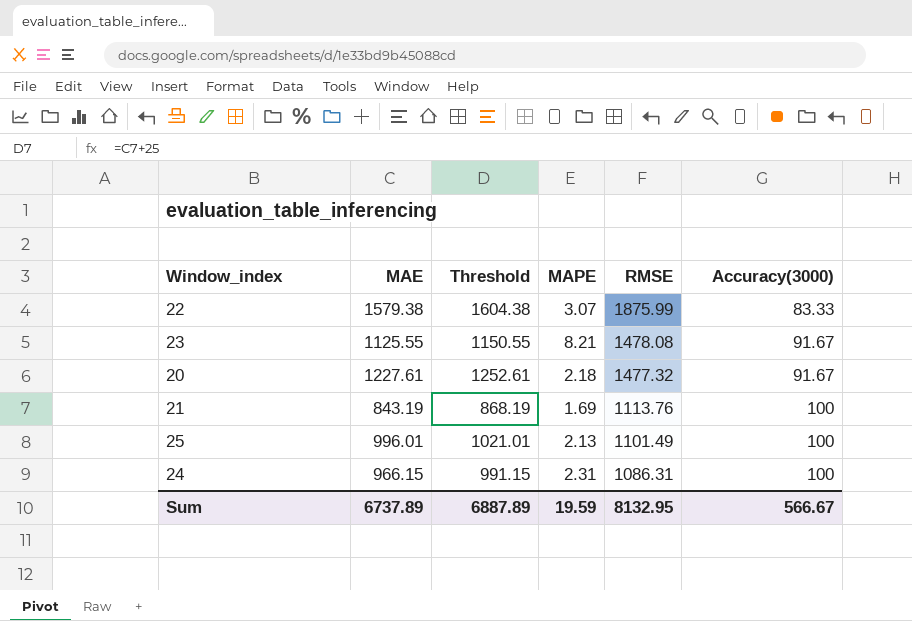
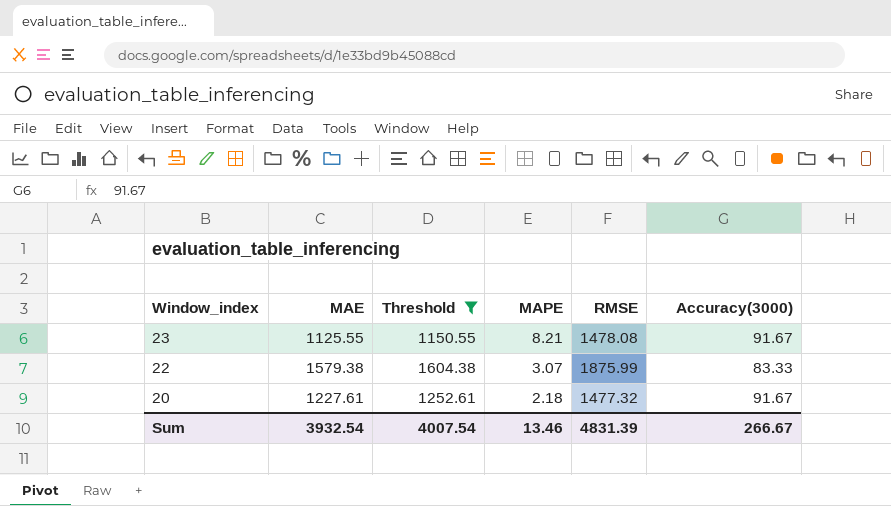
filter: none -> Threshold >= 1150.55
row order: RMSE descending -> Window_index descending
Sum | MAE: 6737.89 -> 3932.54
Sum | Threshold: 6887.89 -> 4007.54
Sum | MAPE: 19.59 -> 13.46
Sum | RMSE: 8132.95 -> 4831.39
Sum | Accuracy(3000): 566.67 -> 266.67

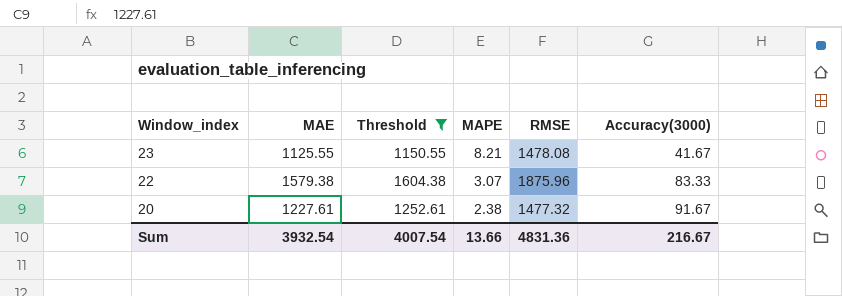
23 | Accuracy(3000): 91.67 -> 41.67
22 | RMSE: 1875.99 -> 1875.96
20 | MAPE: 2.18 -> 2.38
Sum | MAPE: 13.46 -> 13.66
Sum | RMSE: 4831.39 -> 4831.36
Sum | Accuracy(3000): 266.67 -> 216.67

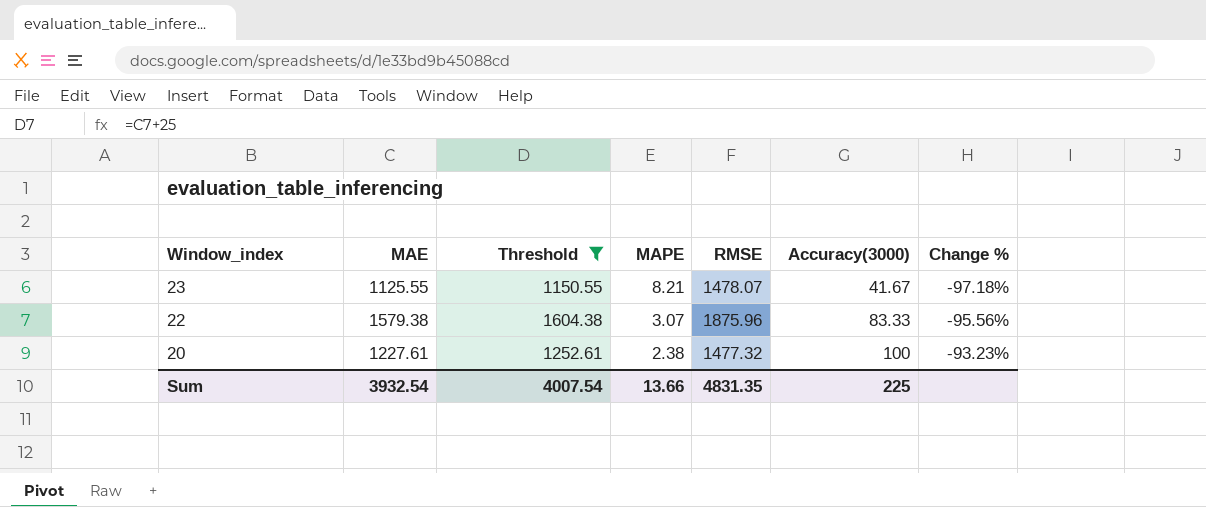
column Change % | formula: none -> ([Accuracy(3000)] - [RMSE]) / [RMSE]
23 | RMSE: 1478.08 -> 1478.07
20 | Accuracy(3000): 91.67 -> 100
Sum | RMSE: 4831.36 -> 4831.35
Sum | Accuracy(3000): 216.67 -> 225

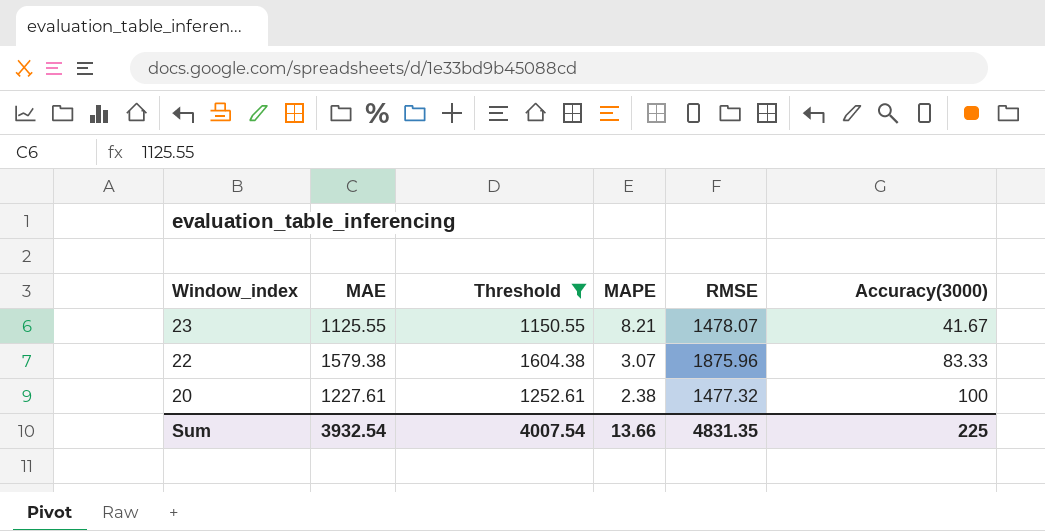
column Change % | formula: ([Accuracy(3000)] - [RMSE]) / [RMSE] -> none

